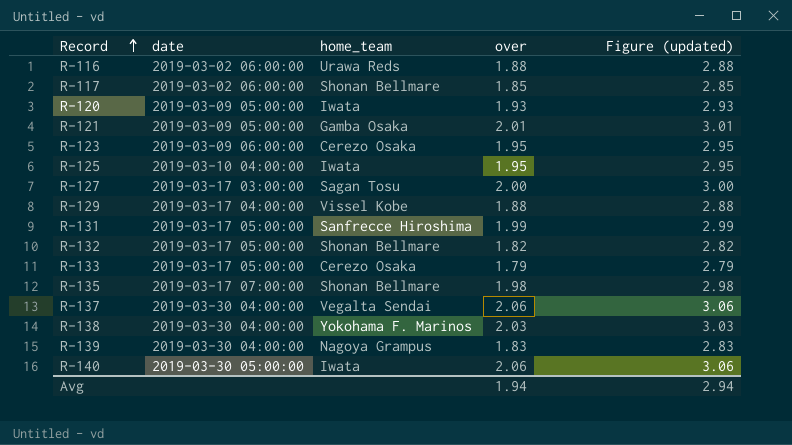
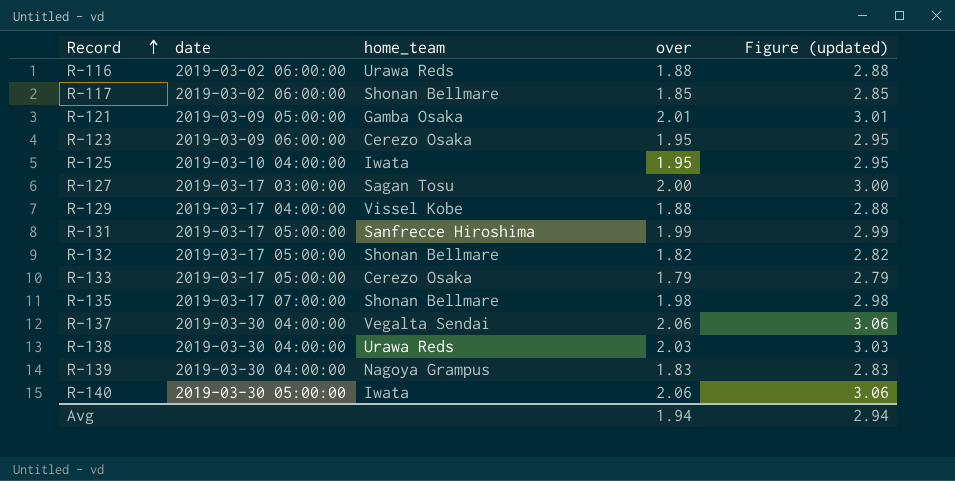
row R-120: 2019-03-09 05:00:00 | Iwata | 1.93 | 2.93 -> none
R-138 | home_team: Yokohama F. Marinos -> Urawa Reds

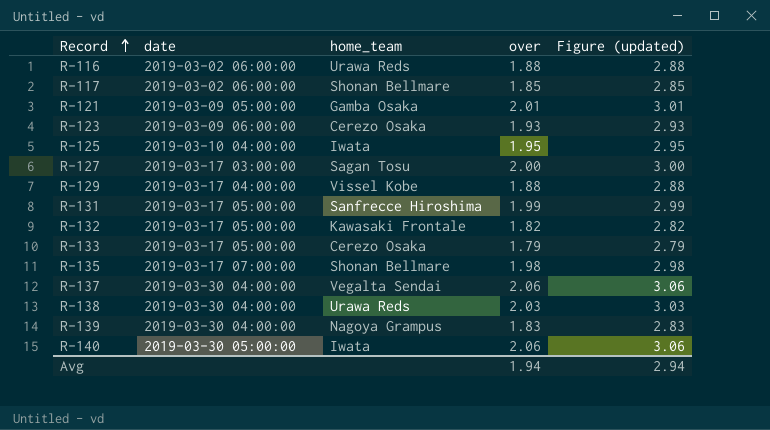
R-123 | over: 1.95 -> 1.93
R-123 | Figure (updated): 2.95 -> 2.93
R-132 | home_team: Shonan Bellmare -> Kawasaki Frontale

